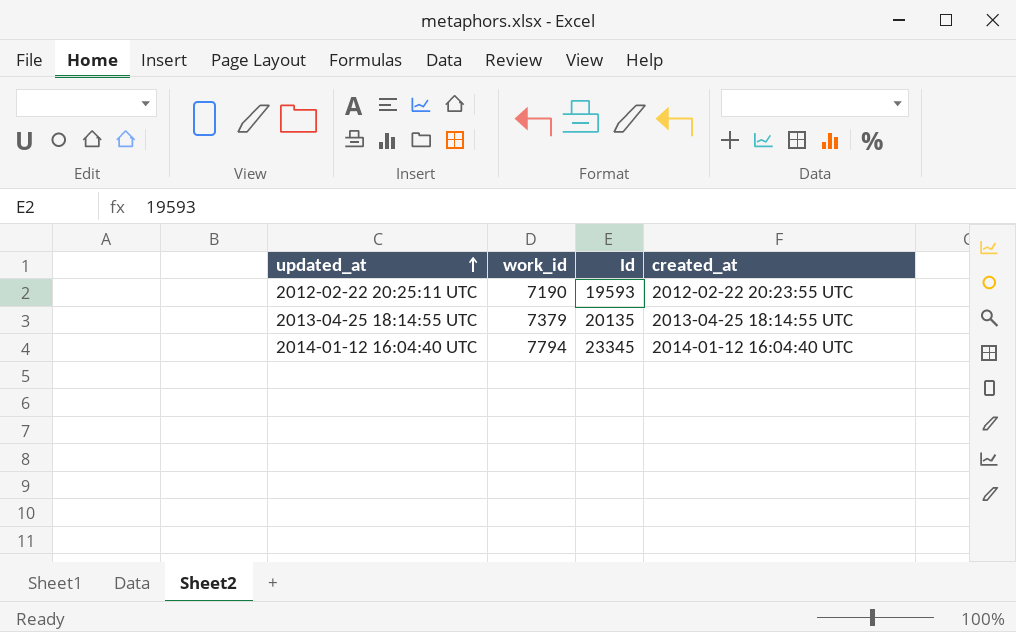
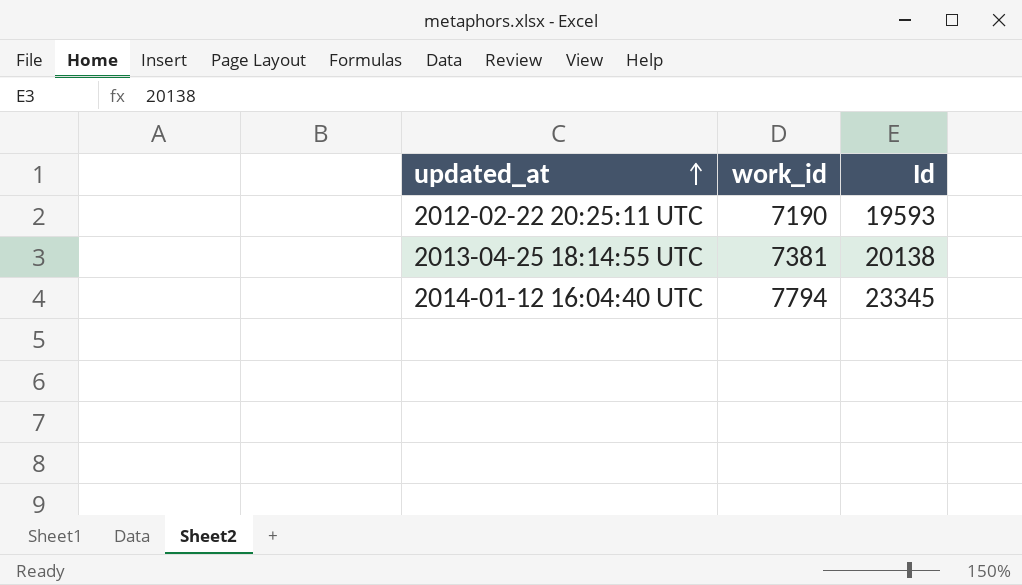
column created_at | position: 4 -> none
2013-04-25 18:14:55 UTC | work_id: 7379 -> 7381
2013-04-25 18:14:55 UTC | Id: 20135 -> 20138

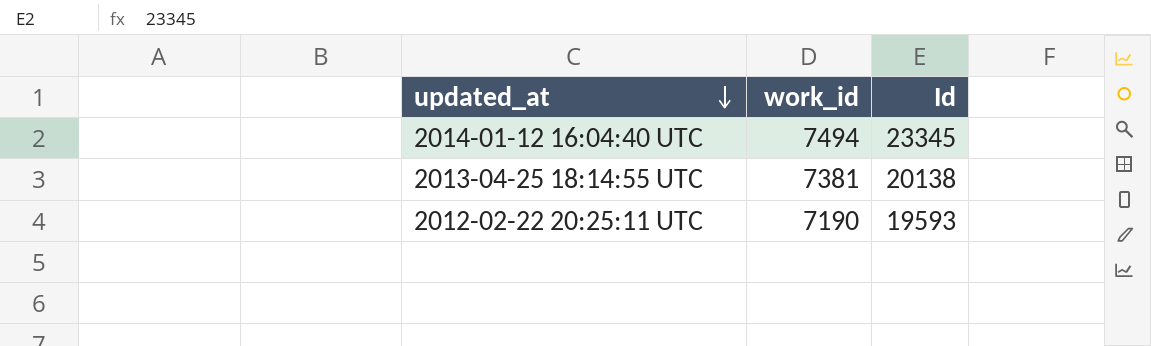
row order: updated_at ascending -> updated_at descending
2014-01-12 16:04:40 UTC | work_id: 7794 -> 7494

